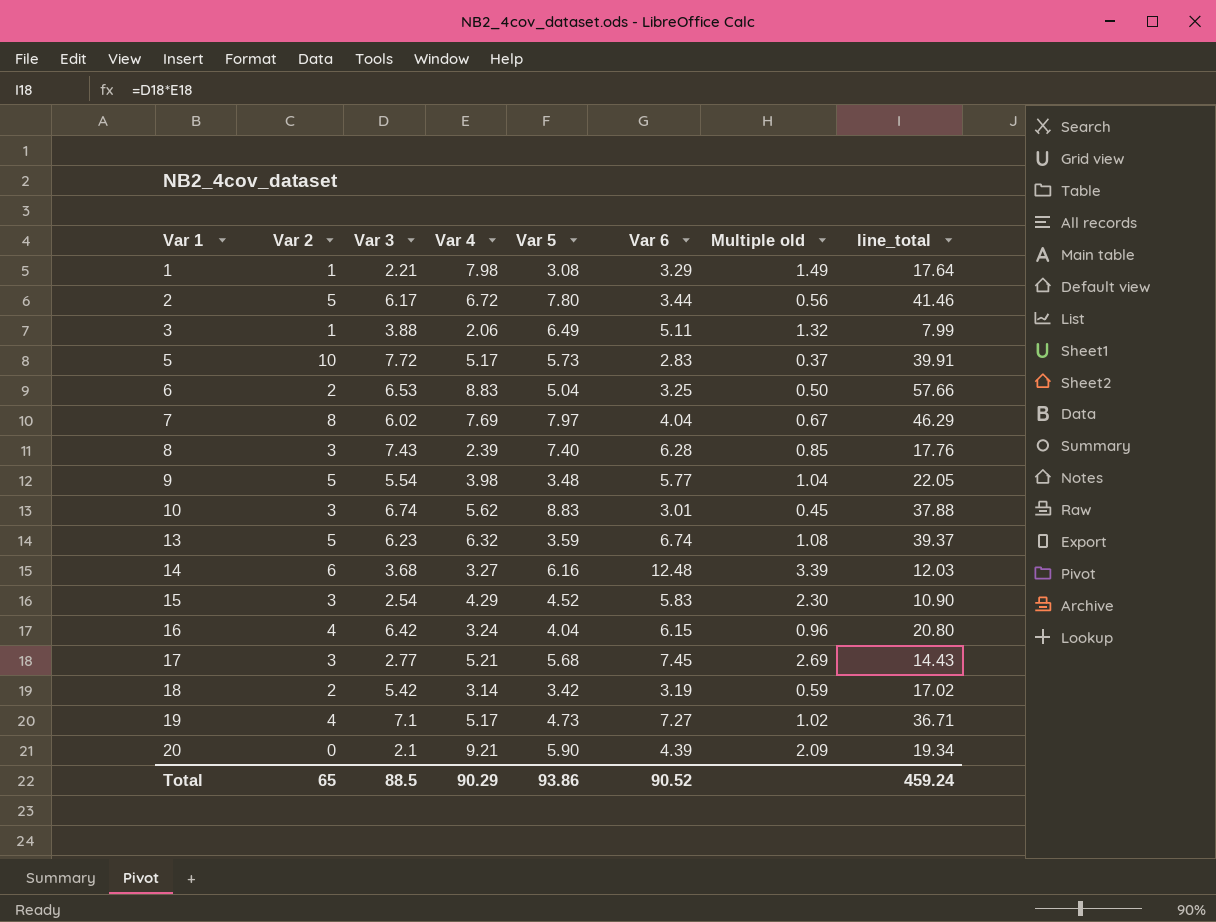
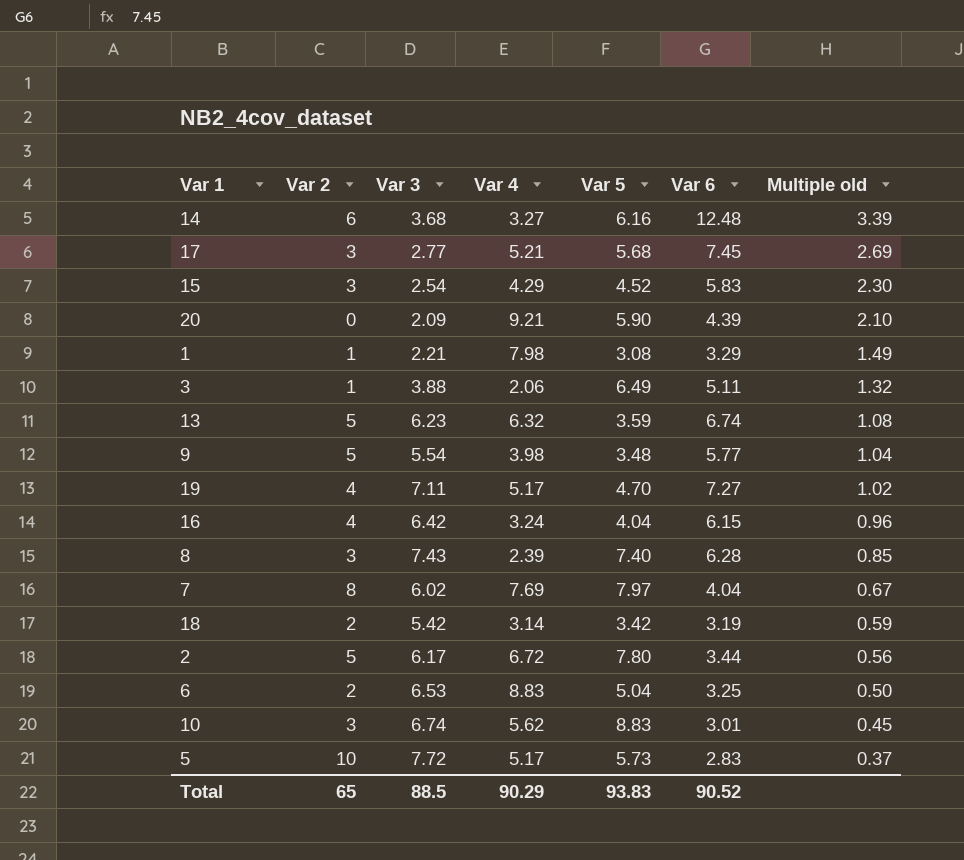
row order: Var 1 ascending -> Multiple old descending
column line_total | formula: [Var 3] * [Var 4] -> none
20 | Var 3: 2.1 -> 2.09
20 | Multiple old: 2.09 -> 2.10
19 | Var 3: 7.1 -> 7.11
19 | Var 5: 4.73 -> 4.70
Total | Var 5: 93.86 -> 93.83

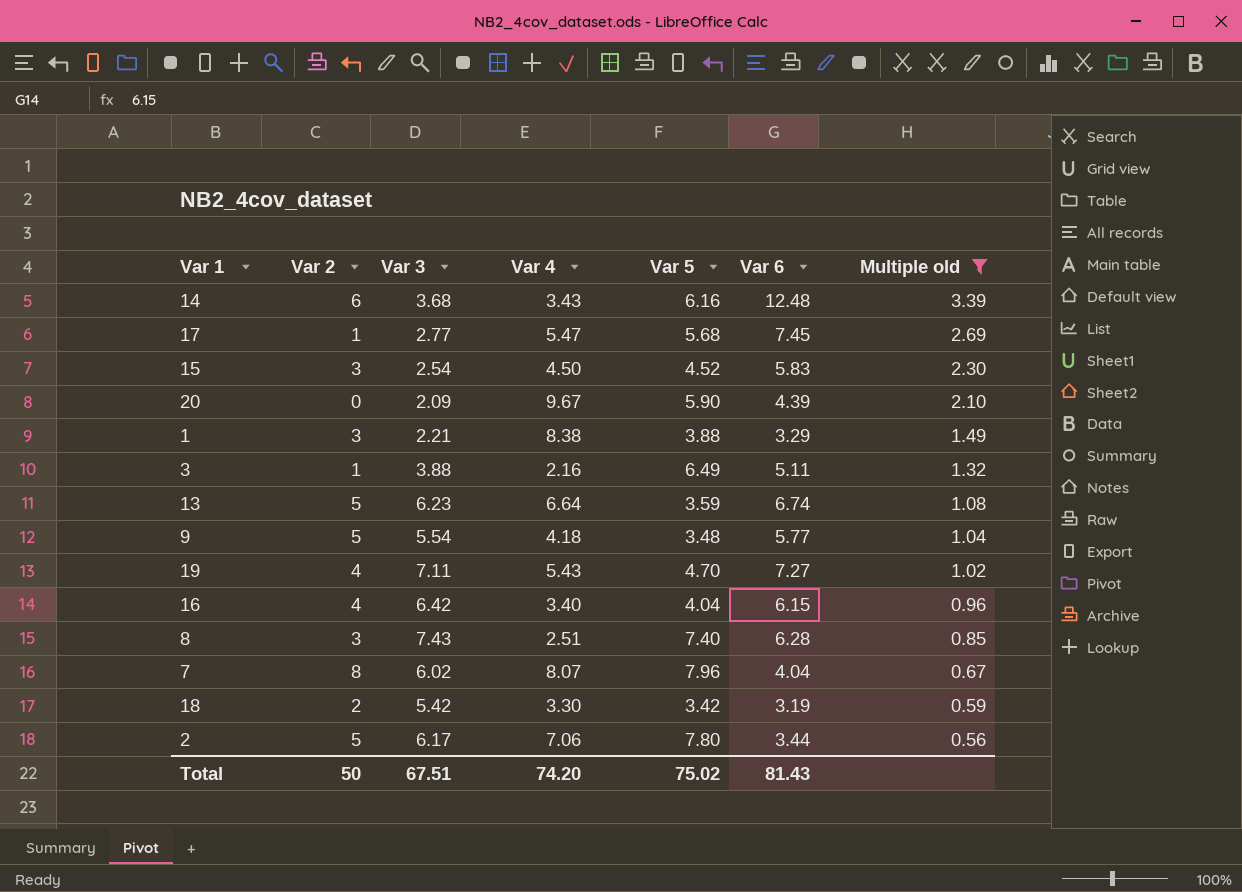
filter: none -> Multiple old >= 0.56
14 | Var 4: 3.27 -> 3.43
17 | Var 2: 3 -> 1
17 | Var 4: 5.21 -> 5.47
15 | Var 4: 4.29 -> 4.50
20 | Var 4: 9.21 -> 9.67
1 | Var 2: 1 -> 3
1 | Var 4: 7.98 -> 8.38
1 | Var 5: 3.08 -> 3.88
3 | Var 4: 2.06 -> 2.16
13 | Var 4: 6.32 -> 6.64
9 | Var 4: 3.98 -> 4.18
19 | Var 4: 5.17 -> 5.43
16 | Var 4: 3.24 -> 3.40
8 | Var 4: 2.39 -> 2.51
7 | Var 4: 7.69 -> 8.07
7 | Var 5: 7.97 -> 7.96
18 | Var 4: 3.14 -> 3.30
2 | Var 4: 6.72 -> 7.06
Total | Var 2: 65 -> 50
Total | Var 3: 88.5 -> 67.51
Total | Var 4: 90.29 -> 74.20
Total | Var 5: 93.83 -> 75.02
Total | Var 6: 90.52 -> 81.43

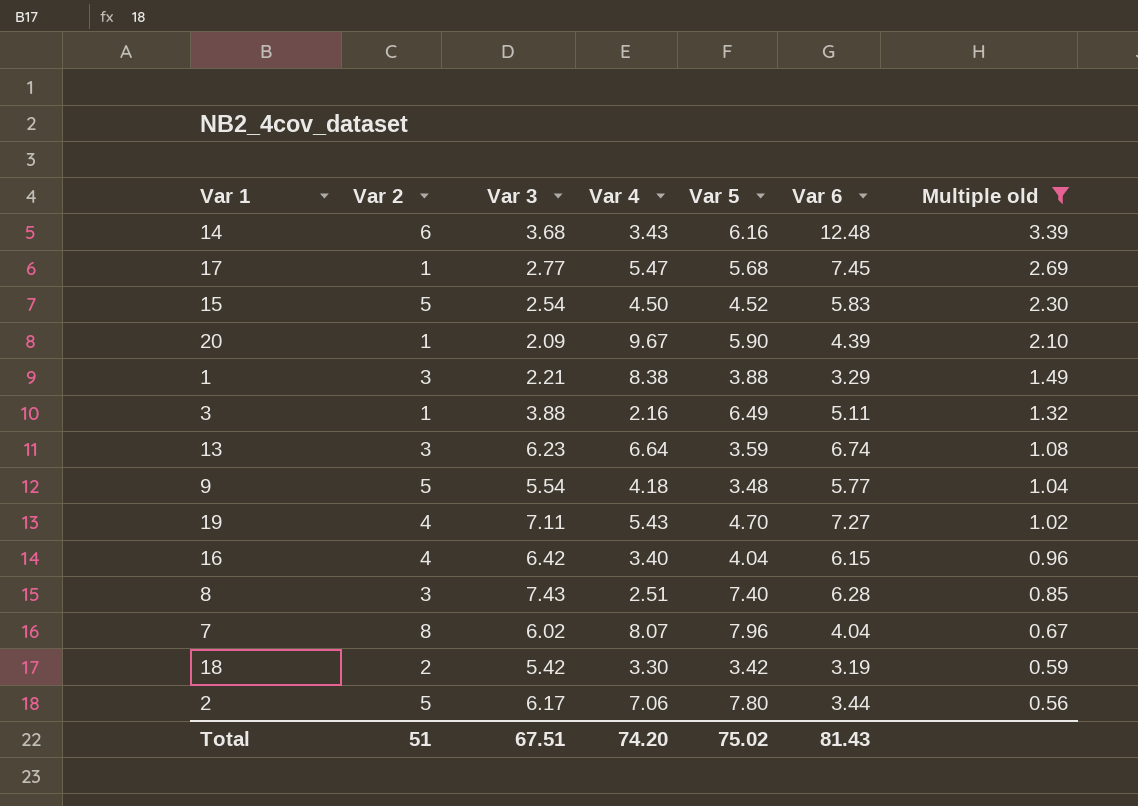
15 | Var 2: 3 -> 5
20 | Var 2: 0 -> 1
13 | Var 2: 5 -> 3
Total | Var 2: 50 -> 51

